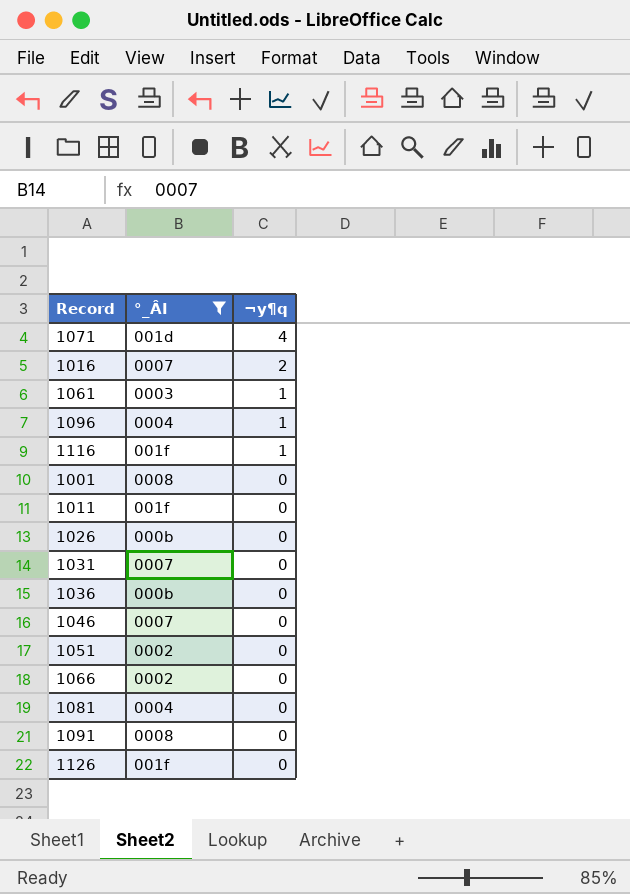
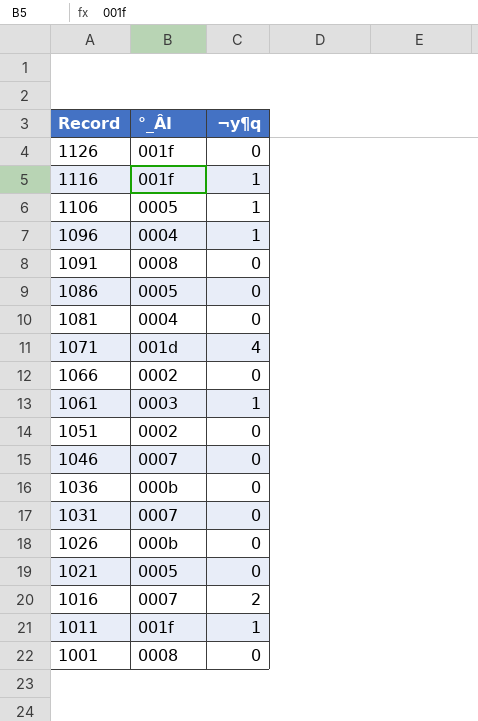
filter: °_ÂI != 0005 -> none
row order: ¬y¶q descending -> Record descending
1011 | ¬y¶q: 0 -> 1

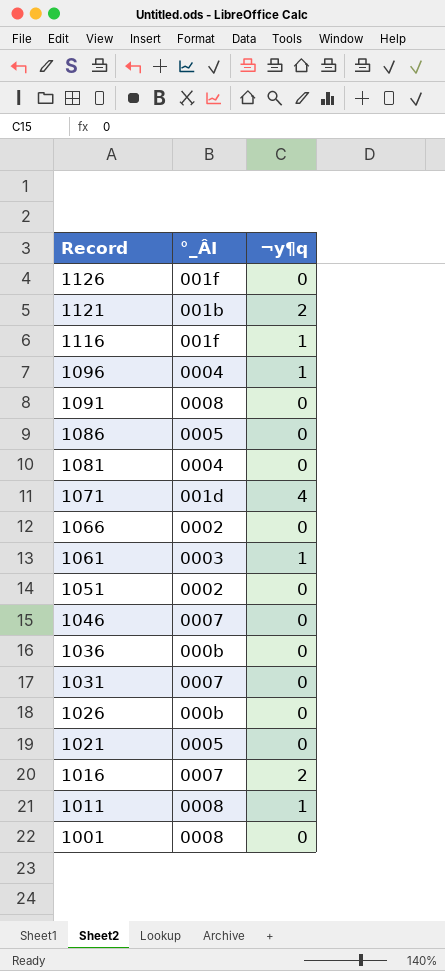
row 1106: 0005 | 1 -> none
row 1121: none -> 001b | 2
1011 | °_ÂI: 001f -> 0008

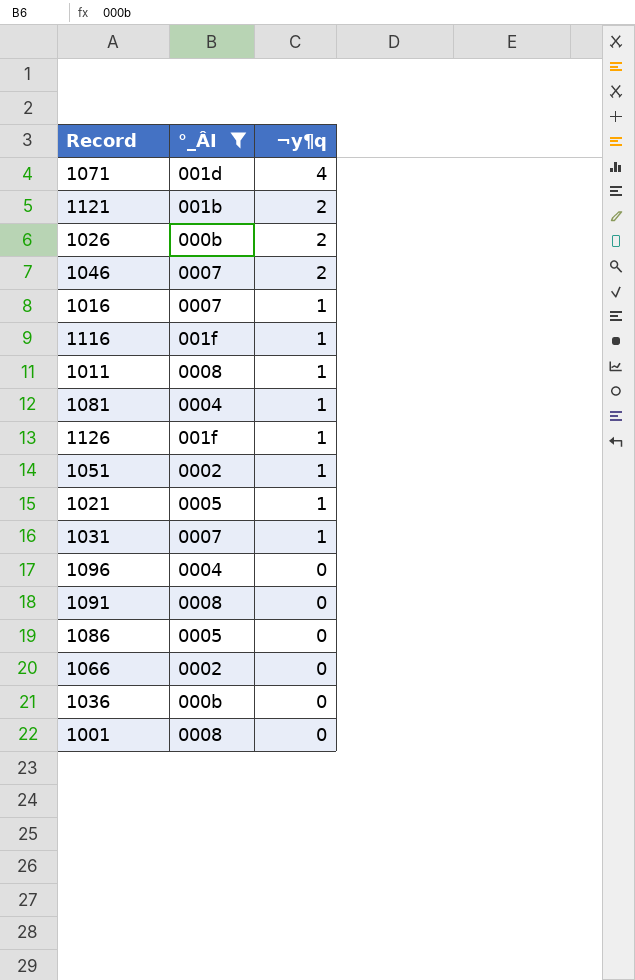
filter: none -> °_ÂI != 0003
row order: Record descending -> ¬y¶q descending
1026 | ¬y¶q: 0 -> 2
1046 | ¬y¶q: 0 -> 2
1016 | ¬y¶q: 2 -> 1
1081 | ¬y¶q: 0 -> 1
1126 | ¬y¶q: 0 -> 1
1051 | ¬y¶q: 0 -> 1
1021 | ¬y¶q: 0 -> 1
1031 | ¬y¶q: 0 -> 1
1096 | ¬y¶q: 1 -> 0

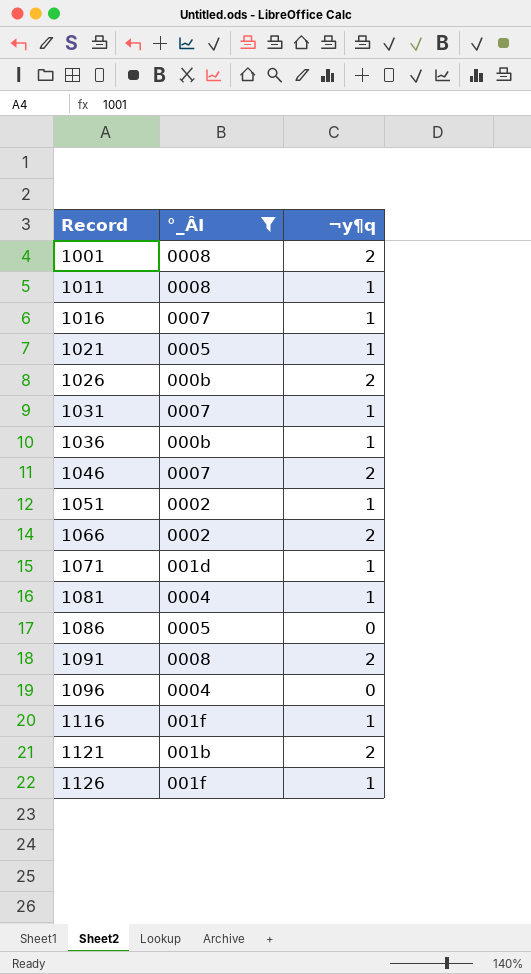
row order: ¬y¶q descending -> Record ascending
1001 | ¬y¶q: 0 -> 2
1036 | ¬y¶q: 0 -> 1
1066 | ¬y¶q: 0 -> 2
1071 | ¬y¶q: 4 -> 1
1091 | ¬y¶q: 0 -> 2

